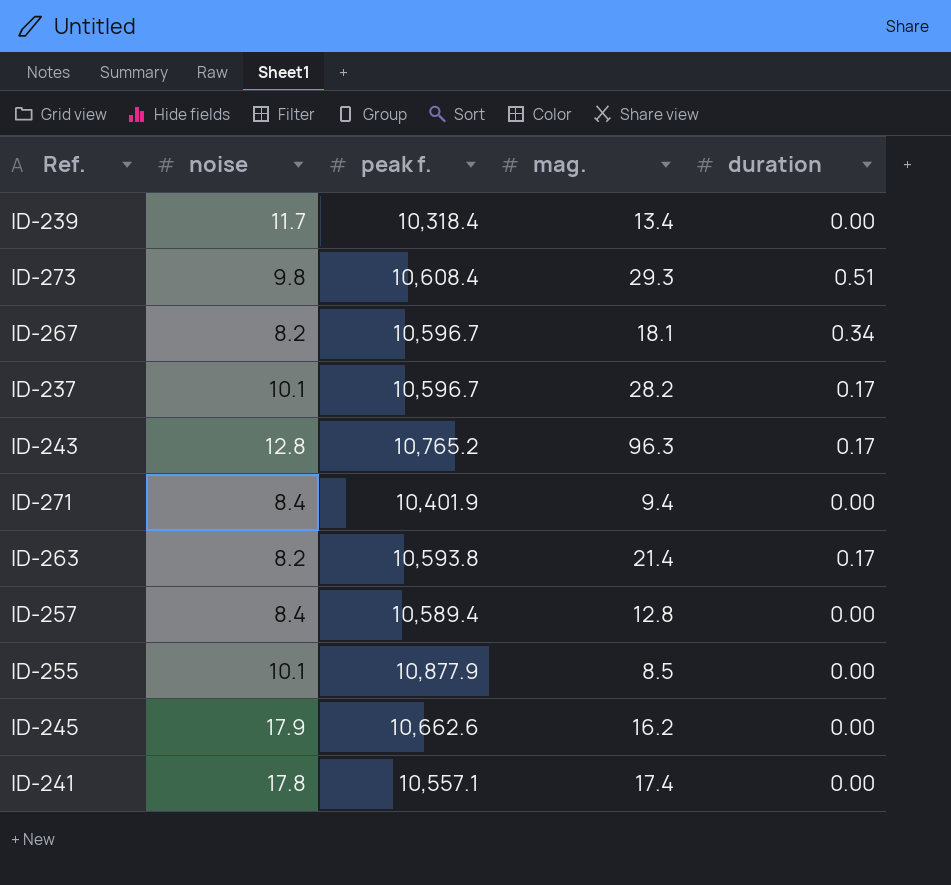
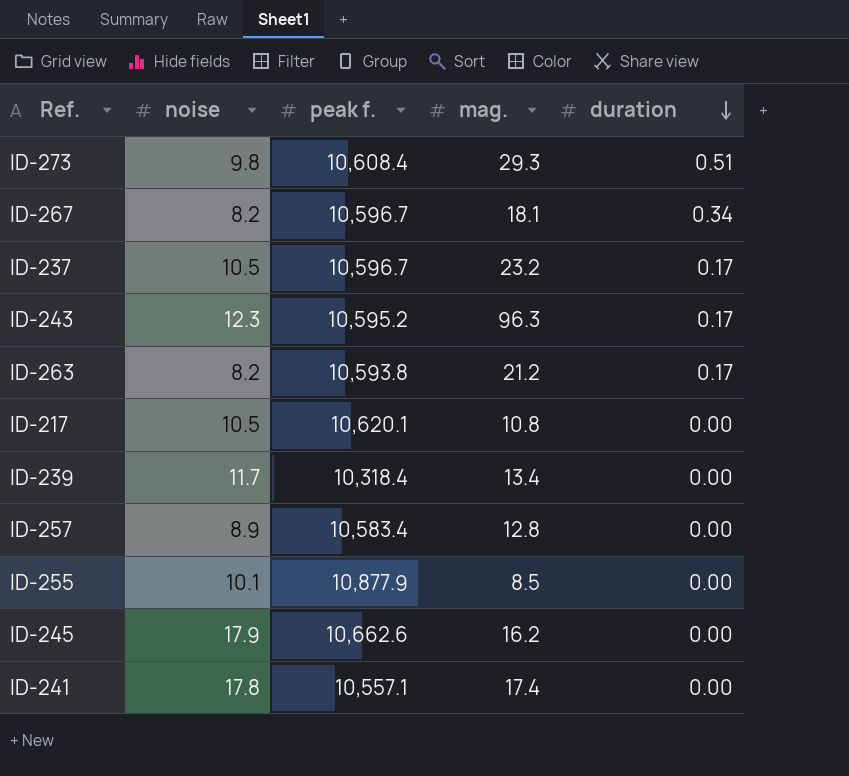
row order: none -> duration descending
row ID-271: 8.4 | 10,401.9 | 9.4 | 0.00 -> none
ID-237 | noise: 10.1 -> 10.5
ID-237 | mag.: 28.2 -> 23.2
ID-243 | noise: 12.8 -> 12.3
ID-243 | peak f.: 10,765.2 -> 10,595.2
ID-263 | mag.: 21.4 -> 21.2
row ID-217: none -> 10.5 | 10,620.1 | 10.8 | 0.00
ID-257 | noise: 8.4 -> 8.9
ID-257 | peak f.: 10,589.4 -> 10,583.4

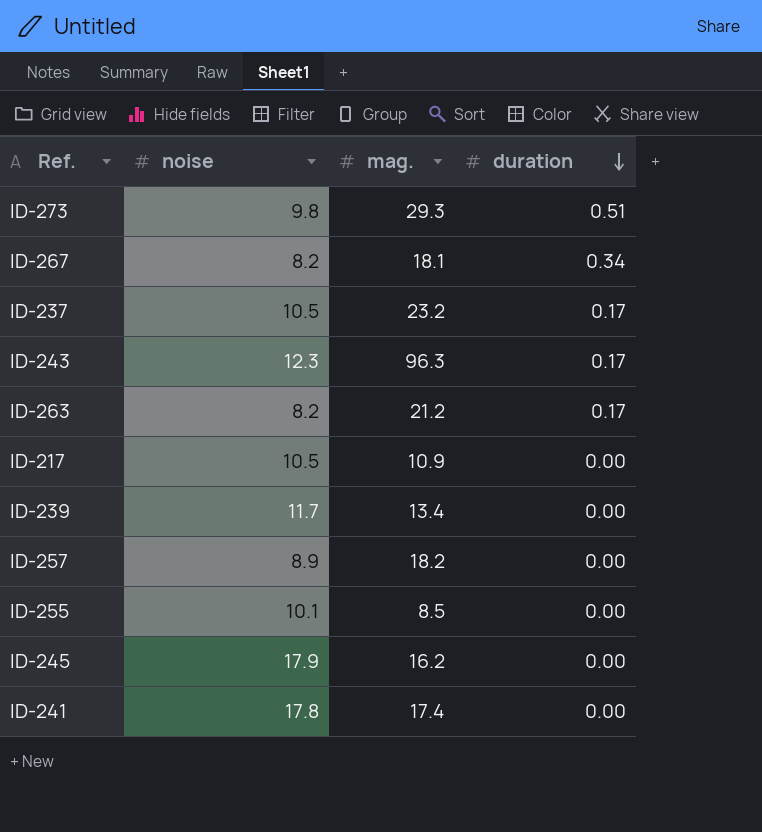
column peak f. | position: 3 -> none
ID-217 | mag.: 10.8 -> 10.9
ID-257 | mag.: 12.8 -> 18.2

